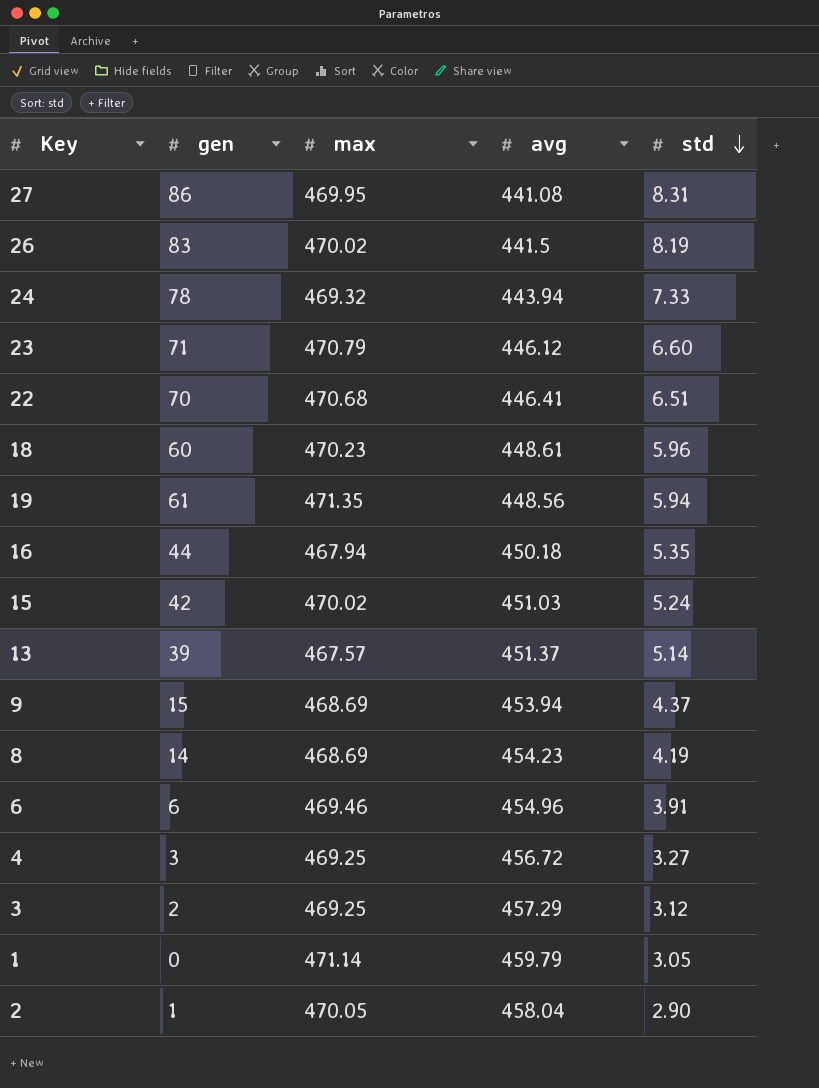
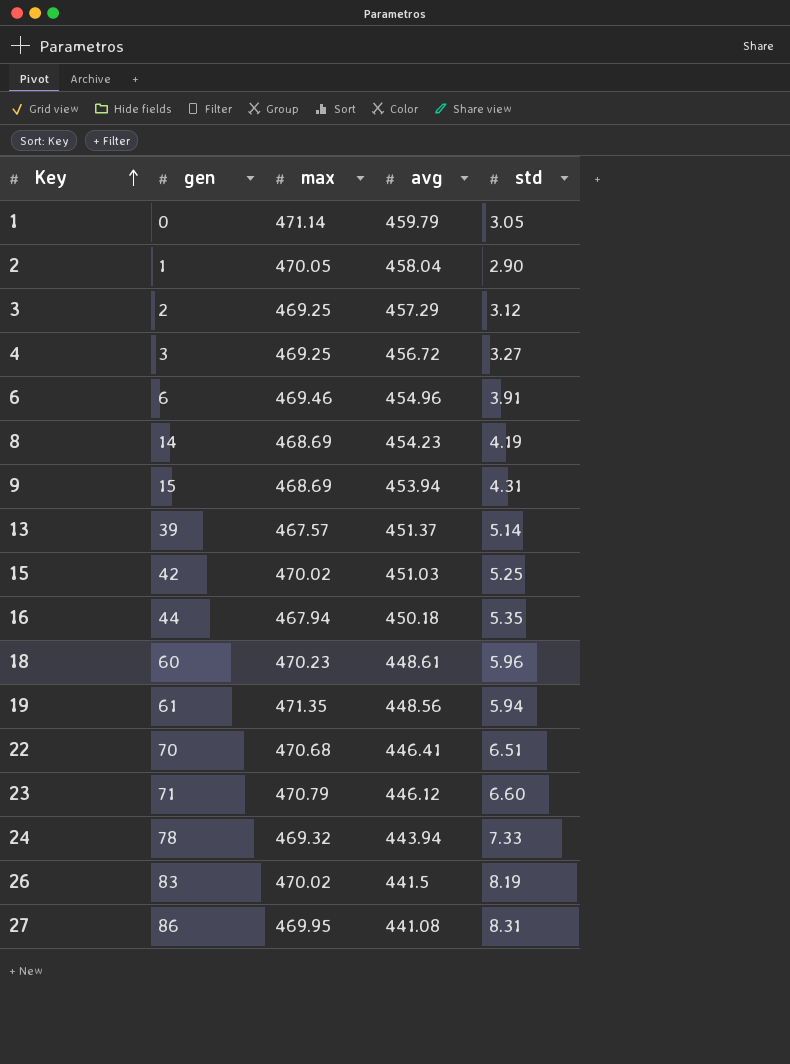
row order: std descending -> Key ascending
9 | std: 4.37 -> 4.31
15 | std: 5.24 -> 5.25

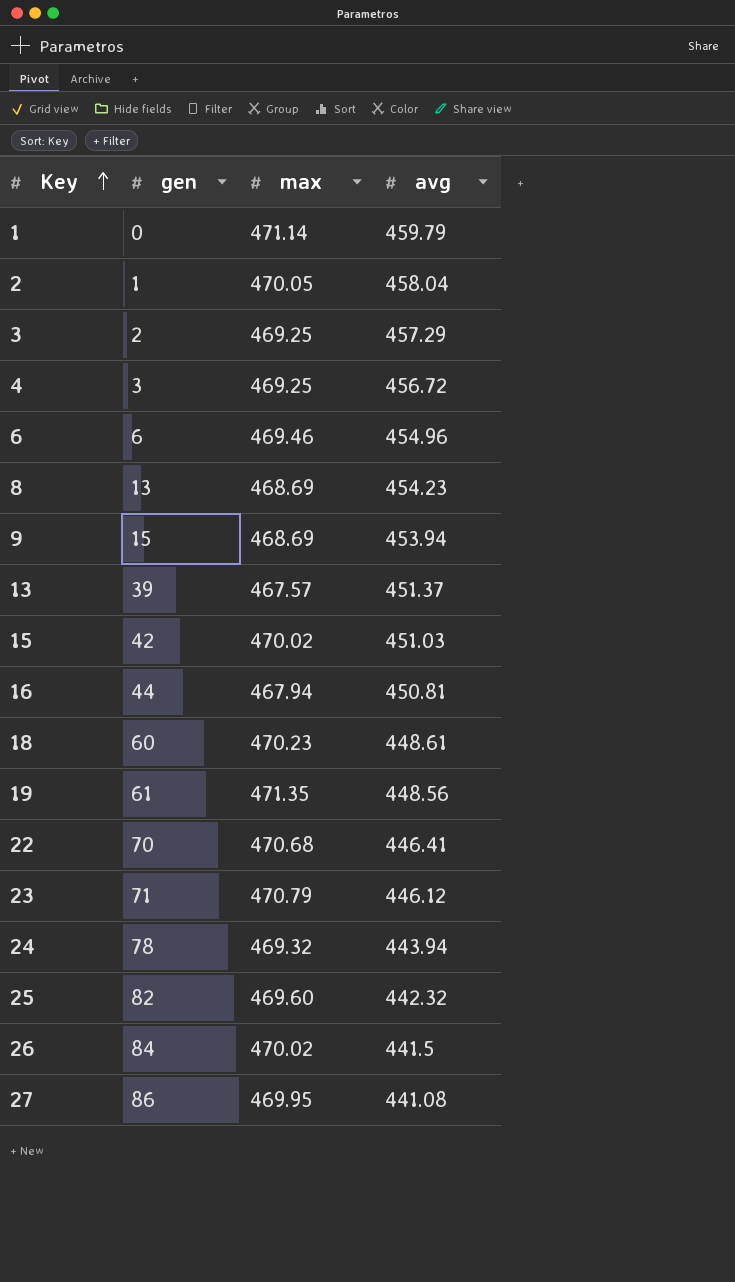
column std | position: 5 -> none
8 | gen: 14 -> 13
16 | avg: 450.18 -> 450.81
row 25: none -> 82 | 469.60 | 442.32
26 | gen: 83 -> 84

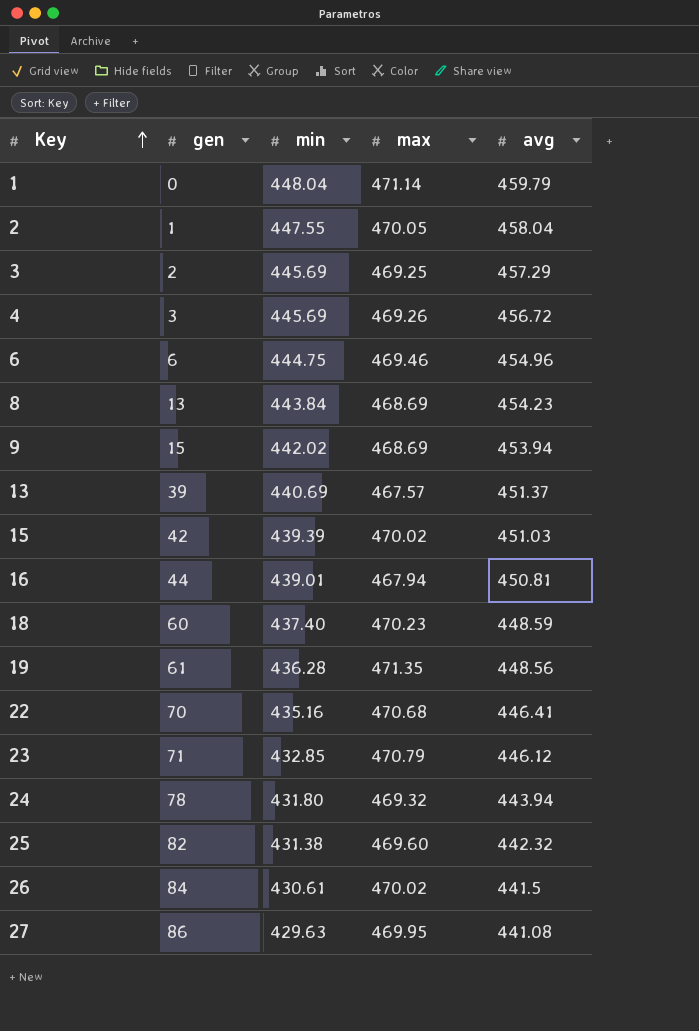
column min | position: none -> 3
4 | max: 469.25 -> 469.26
18 | avg: 448.61 -> 448.59

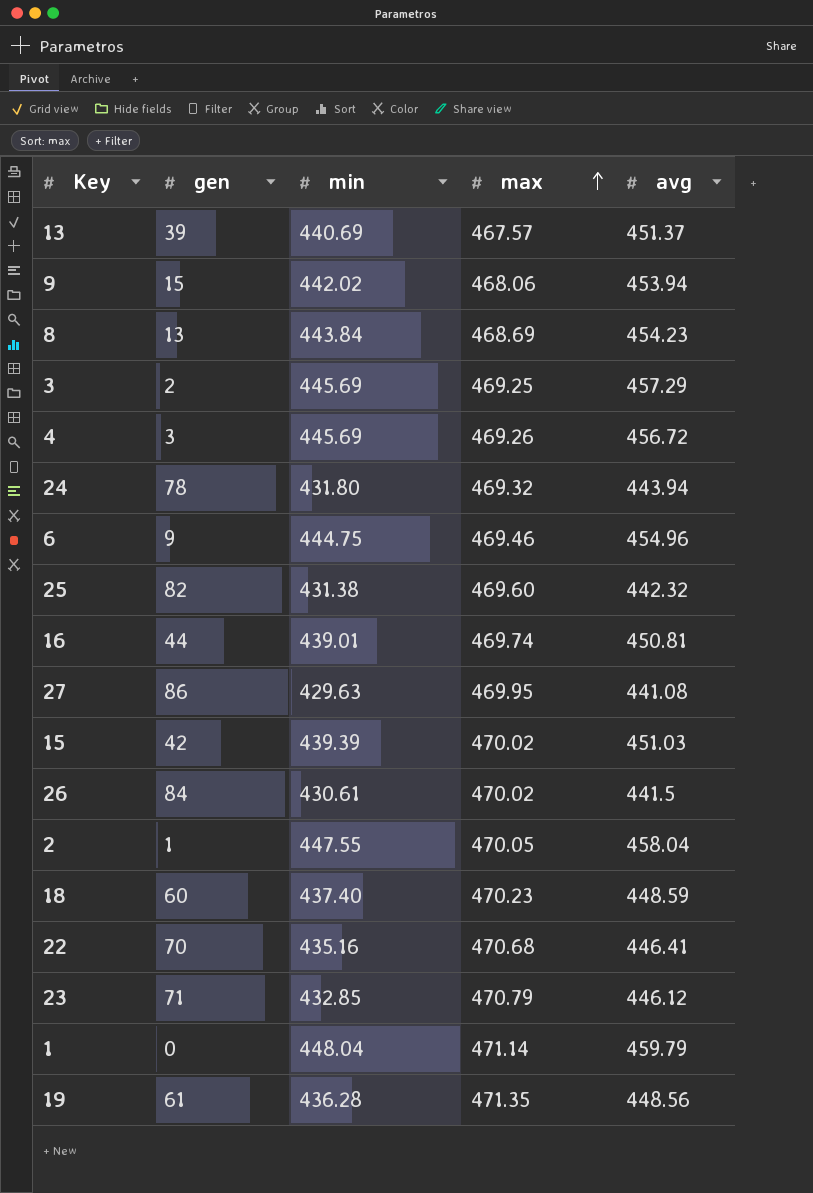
row order: Key ascending -> max ascending
9 | max: 468.69 -> 468.06
6 | gen: 6 -> 9
16 | max: 467.94 -> 469.74

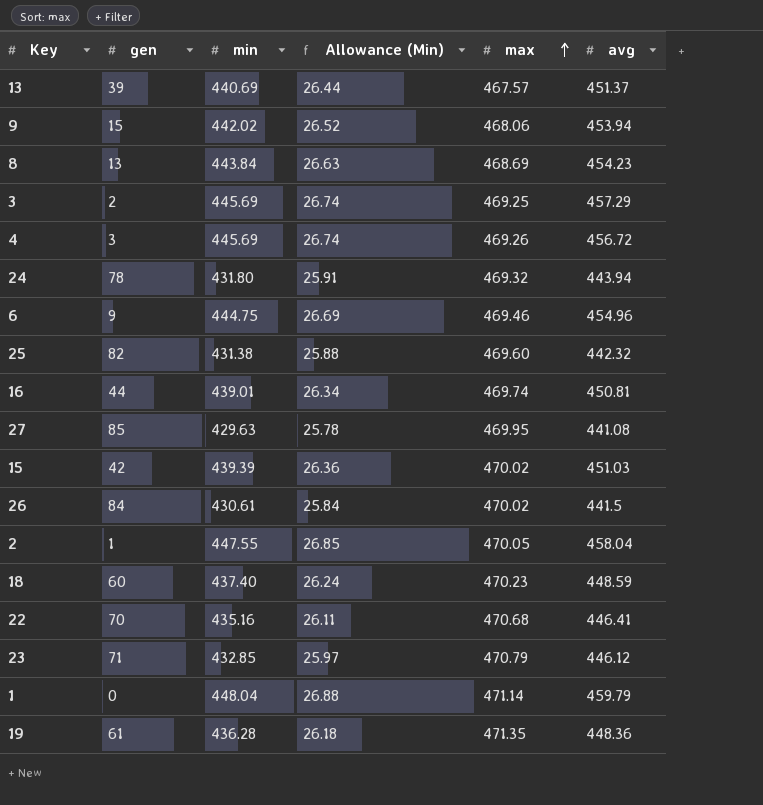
column Allowance (Min) | formula: none -> [min] * 0.06
27 | gen: 86 -> 85
19 | avg: 448.56 -> 448.36

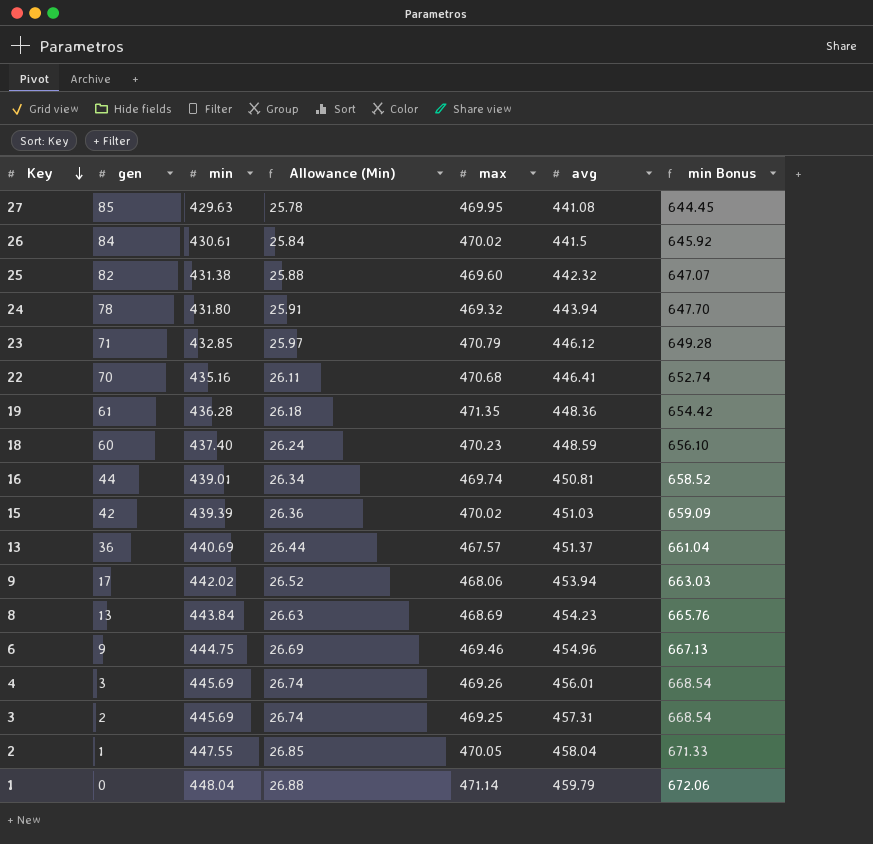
row order: max ascending -> Key descending
column min Bonus | formula: none -> [min] * 1.5
13 | gen: 39 -> 36
9 | gen: 15 -> 17
4 | avg: 456.72 -> 456.01
3 | avg: 457.29 -> 457.31

